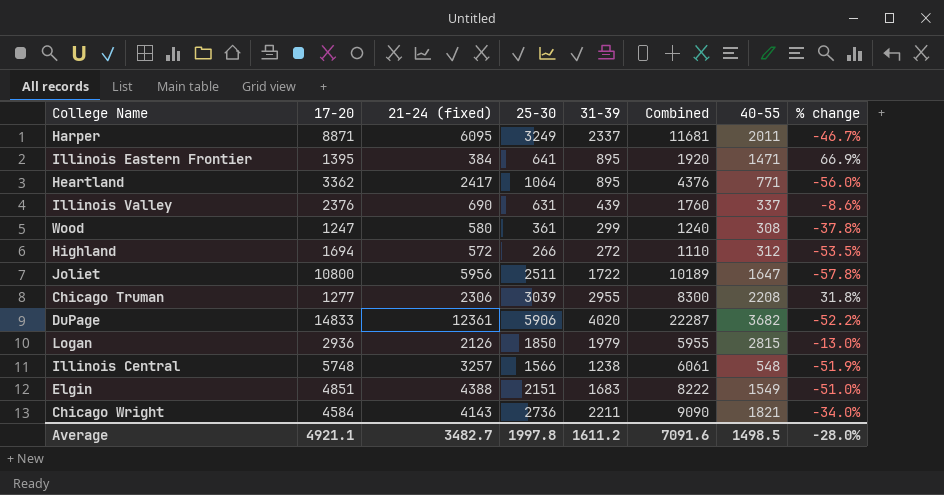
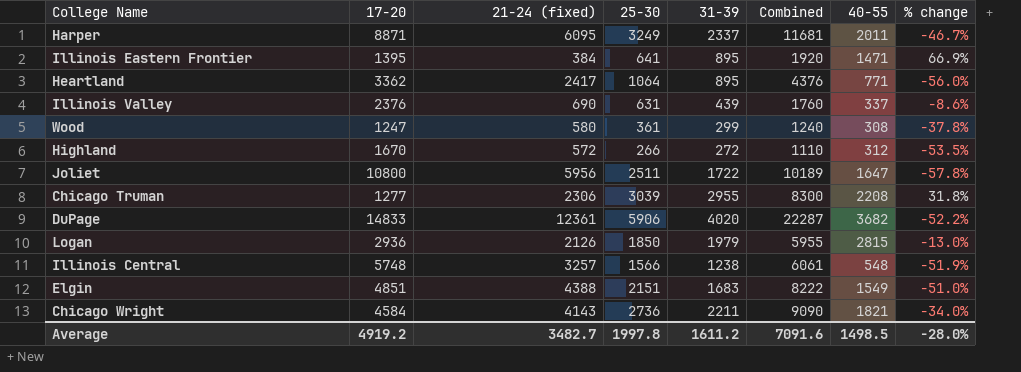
Highland | 17-20: 1694 -> 1670
Average | 17-20: 4921.1 -> 4919.2

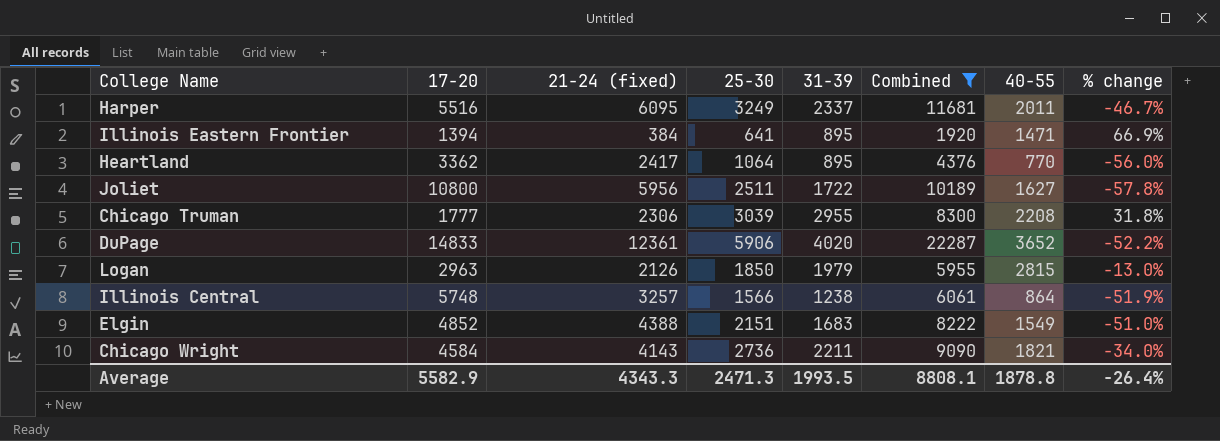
filter: none -> Combined >= 1920
Harper | 17-20: 8871 -> 5516
Illinois Eastern Frontier | 17-20: 1395 -> 1394
Heartland | 40-55: 771 -> 770
Joliet | 40-55: 1647 -> 1627
Chicago Truman | 17-20: 1277 -> 1777
DuPage | 40-55: 3682 -> 3652
Logan | 17-20: 2936 -> 2963
Illinois Central | 40-55: 548 -> 864
Elgin | 17-20: 4851 -> 4852
Average | 17-20: 4919.2 -> 5582.9
Average | 21-24 (fixed): 3482.7 -> 4343.3
Average | 25-30: 1997.8 -> 2471.3
Average | 31-39: 1611.2 -> 1993.5
Average | Combined: 7091.6 -> 8808.1
Average | 40-55: 1498.5 -> 1878.8
Average | % change: -28.0% -> -26.4%

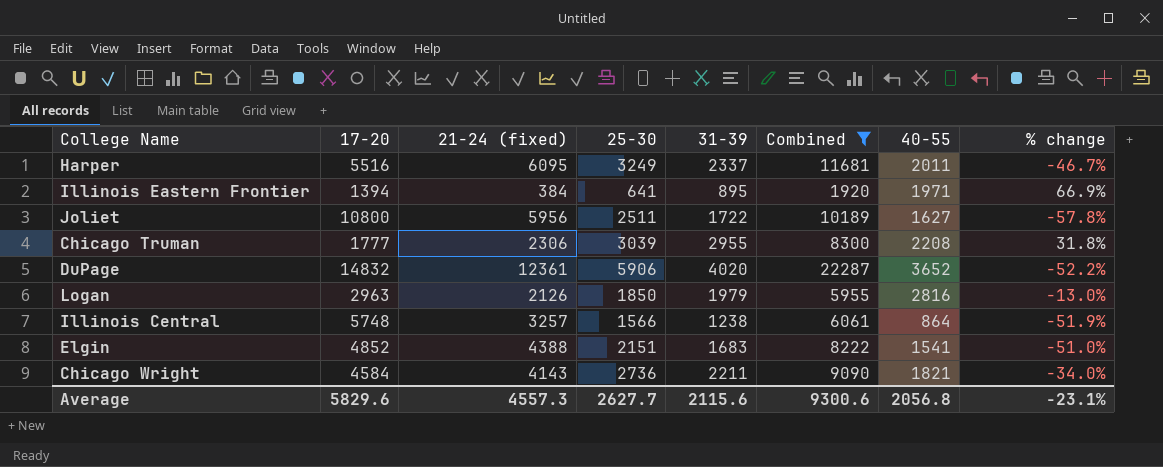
row Heartland: 3362 | 2417 | 1064 | 895 | 4376 | 770 | -56.0% -> none
Illinois Eastern Frontier | 40-55: 1471 -> 1971
DuPage | 17-20: 14833 -> 14832
Logan | 40-55: 2815 -> 2816
Elgin | 40-55: 1549 -> 1541
Average | 17-20: 5582.9 -> 5829.6
Average | 21-24 (fixed): 4343.3 -> 4557.3
Average | 25-30: 2471.3 -> 2627.7
Average | 31-39: 1993.5 -> 2115.6
Average | Combined: 8808.1 -> 9300.6
Average | 40-55: 1878.8 -> 2056.8
Average | % change: -26.4% -> -23.1%

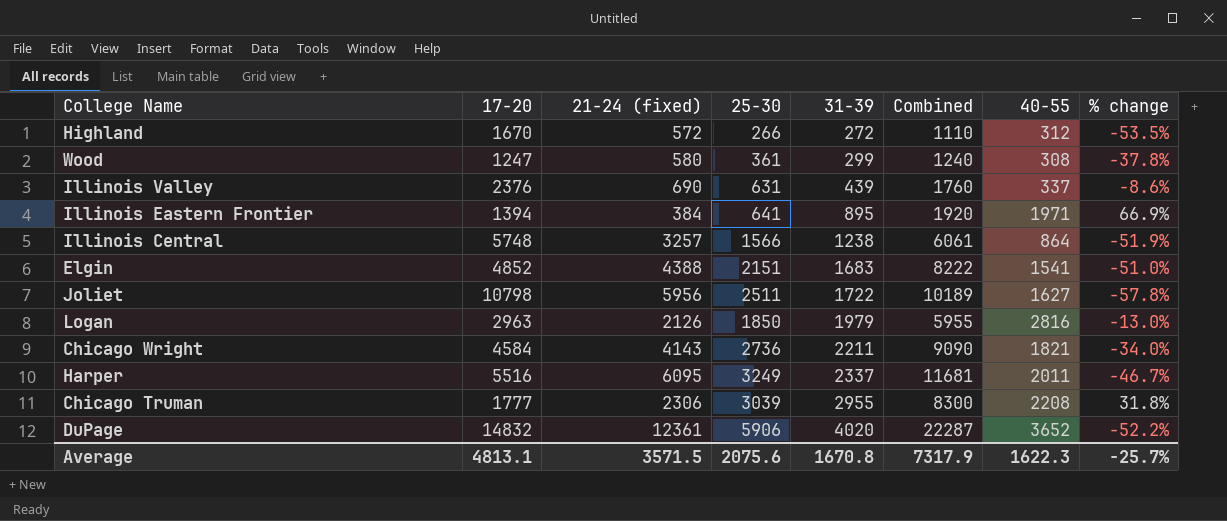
filter: Combined >= 1920 -> none
row order: none -> 31-39 ascending
Joliet | 17-20: 10800 -> 10798
Average | 17-20: 5829.6 -> 4813.1
Average | 21-24 (fixed): 4557.3 -> 3571.5
Average | 25-30: 2627.7 -> 2075.6
Average | 31-39: 2115.6 -> 1670.8
Average | Combined: 9300.6 -> 7317.9
Average | 40-55: 2056.8 -> 1622.3
Average | % change: -23.1% -> -25.7%

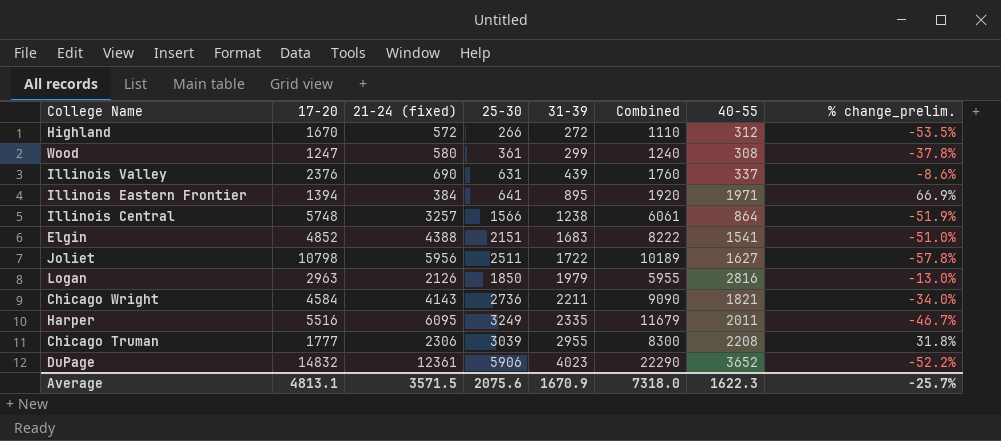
column name: % change -> % change_prelim.
Harper | 31-39: 2337 -> 2335
Harper | Combined: 11681 -> 11679
DuPage | 31-39: 4020 -> 4023
DuPage | Combined: 22287 -> 22290
Average | 31-39: 1670.8 -> 1670.9
Average | Combined: 7317.9 -> 7318.0

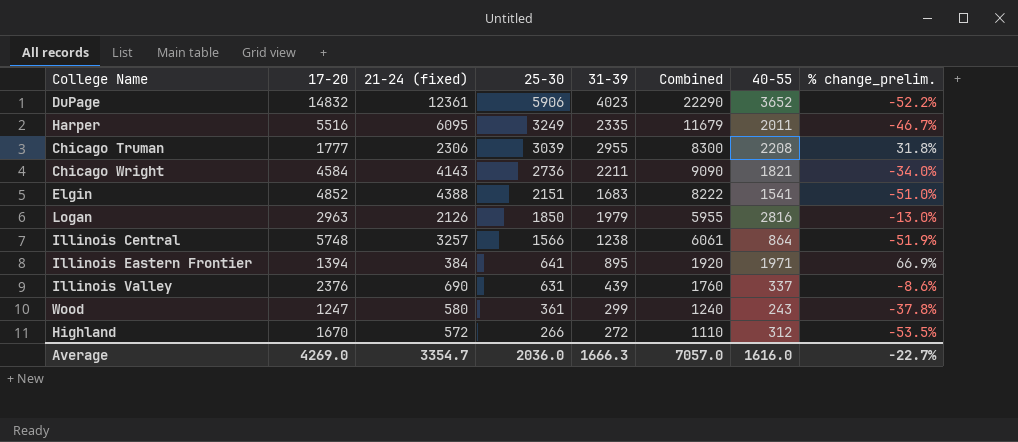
row order: 31-39 ascending -> 25-30 descending
row Joliet: 10798 | 5956 | 2511 | 1722 | 10189 | 1627 | -57.8% -> none
Wood | 40-55: 308 -> 243
Average | 17-20: 4813.1 -> 4269.0
Average | 21-24 (fixed): 3571.5 -> 3354.7
Average | 25-30: 2075.6 -> 2036.0
Average | 31-39: 1670.9 -> 1666.3
Average | Combined: 7318.0 -> 7057.0
Average | 40-55: 1622.3 -> 1616.0
Average | % change_prelim.: -25.7% -> -22.7%

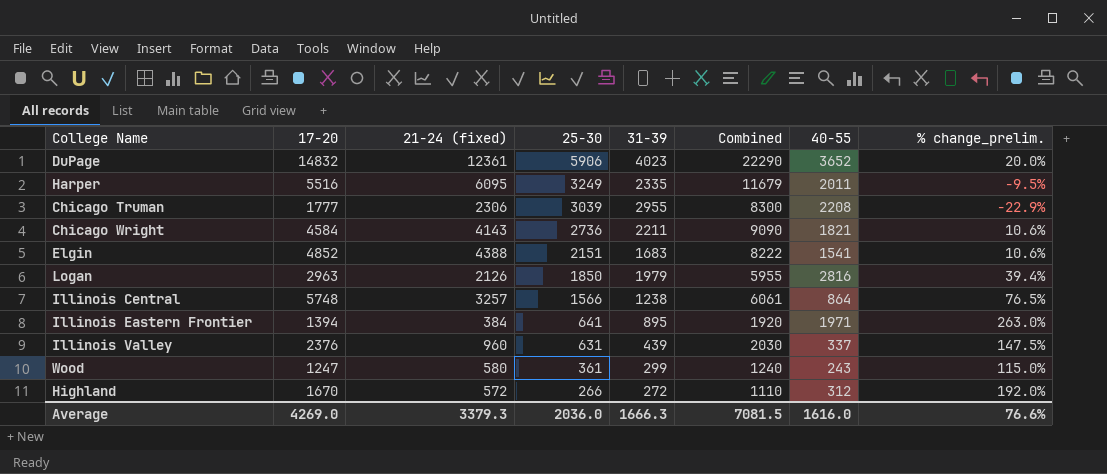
column % change_prelim. | formula: ([25-30] - [21-24 (fixed)]) / [21-24 (fixed)] -> ([17-20] - [21-24 (fixed)]) / [21-24 (fixed)]
Illinois Valley | 21-24 (fixed): 690 -> 960
Illinois Valley | Combined: 1760 -> 2030
Average | 21-24 (fixed): 3354.7 -> 3379.3
Average | Combined: 7057.0 -> 7081.5
Average | % change_prelim.: -22.7% -> 76.6%

